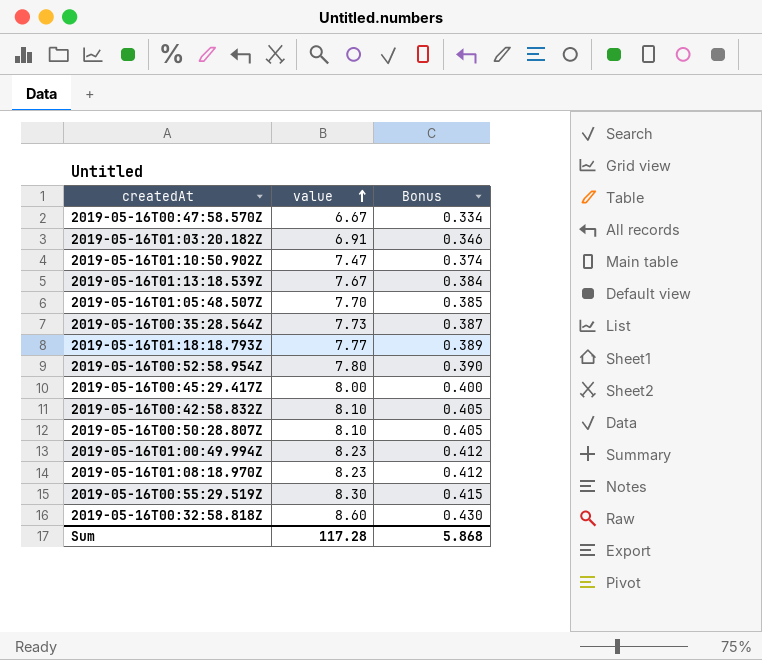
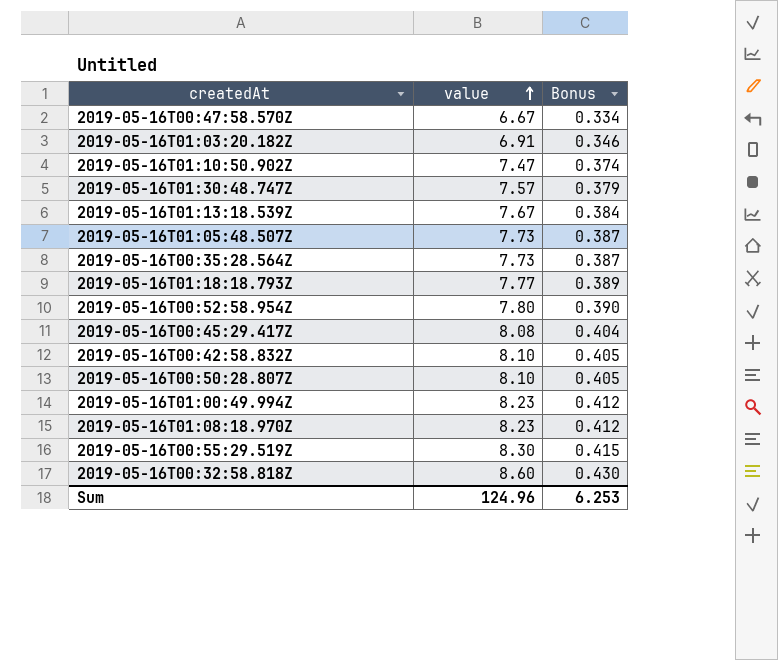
row 2019-05-16T01:30:48.747Z: none -> 7.57 | 0.379
2019-05-16T01:05:48.507Z | value: 7.70 -> 7.73
2019-05-16T01:05:48.507Z | Bonus: 0.385 -> 0.387
2019-05-16T00:45:29.417Z | value: 8.00 -> 8.08
2019-05-16T00:45:29.417Z | Bonus: 0.400 -> 0.404
Sum | value: 117.28 -> 124.96
Sum | Bonus: 5.868 -> 6.253

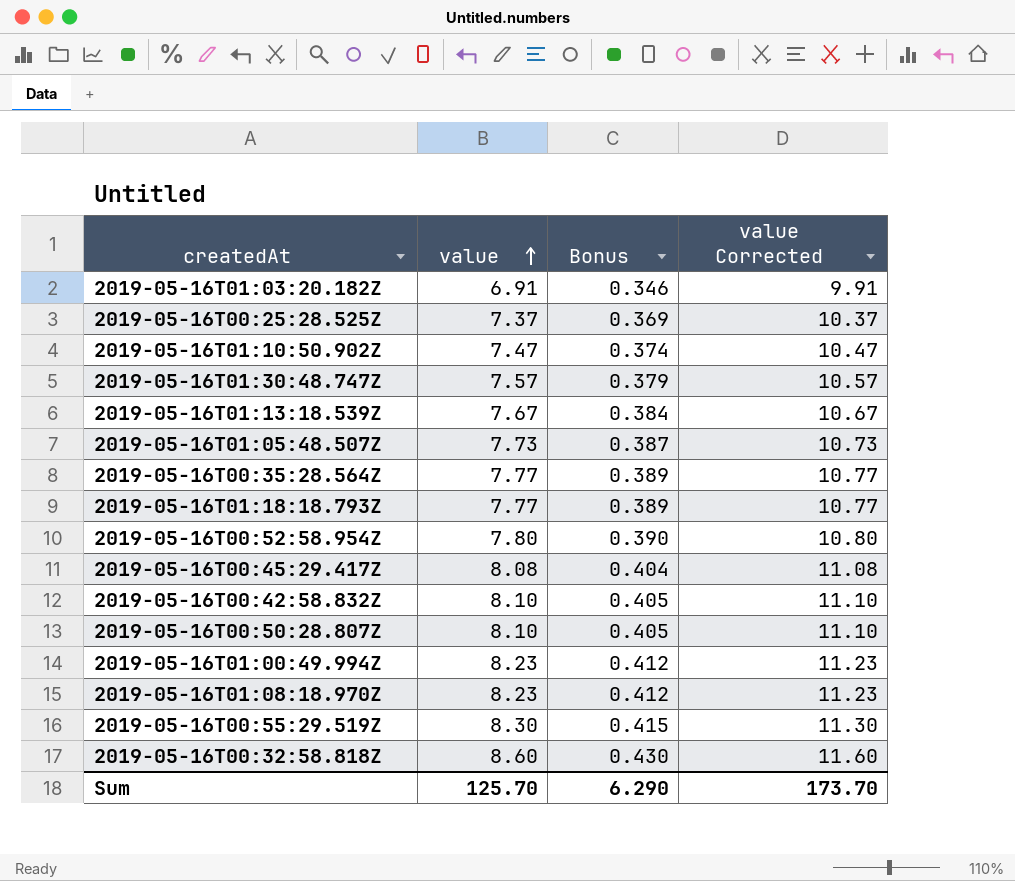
column value Corrected | formula: none -> [value] + 3
row 2019-05-16T00:47:58.570Z: 6.67 | 0.334 -> none
row 2019-05-16T00:25:28.525Z: none -> 7.37 | 0.369 | 10.37
2019-05-16T00:35:28.564Z | value: 7.73 -> 7.77
2019-05-16T00:35:28.564Z | Bonus: 0.387 -> 0.389
Sum | value: 124.96 -> 125.70
Sum | Bonus: 6.253 -> 6.290

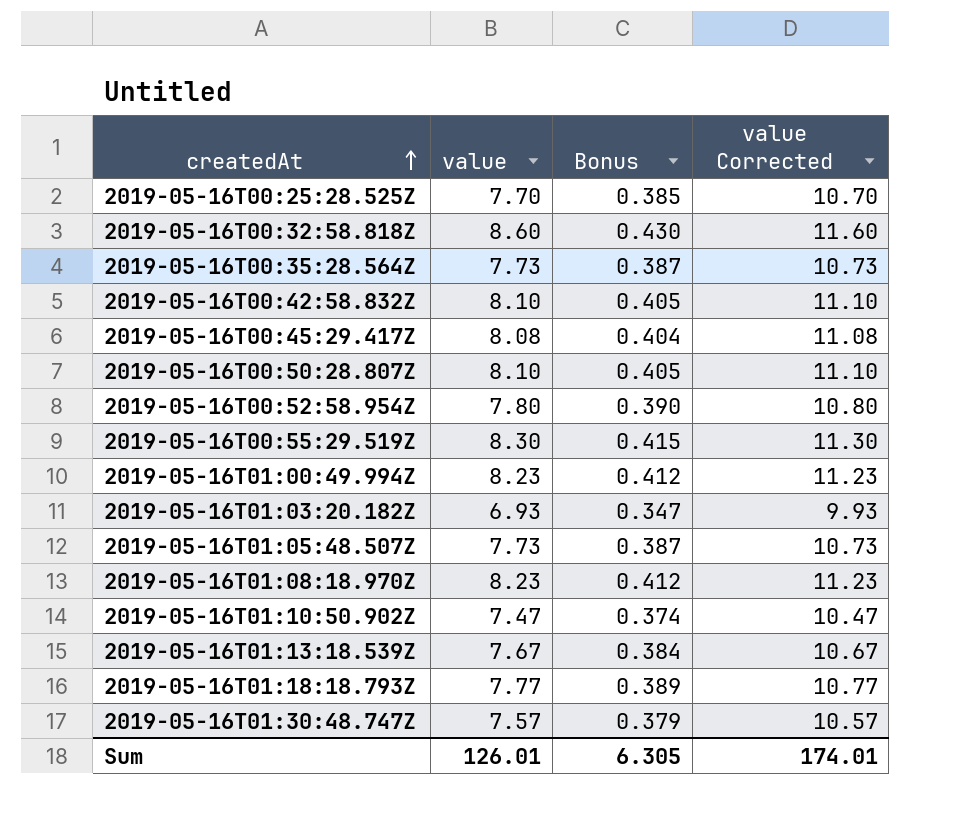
row order: value ascending -> createdAt ascending
2019-05-16T00:25:28.525Z | value: 7.37 -> 7.70
2019-05-16T00:25:28.525Z | Bonus: 0.369 -> 0.385
2019-05-16T00:25:28.525Z | value Corrected: 10.37 -> 10.70
2019-05-16T00:35:28.564Z | value: 7.77 -> 7.73
2019-05-16T00:35:28.564Z | Bonus: 0.389 -> 0.387
2019-05-16T00:35:28.564Z | value Corrected: 10.77 -> 10.73
2019-05-16T01:03:20.182Z | value: 6.91 -> 6.93
2019-05-16T01:03:20.182Z | Bonus: 0.346 -> 0.347
2019-05-16T01:03:20.182Z | value Corrected: 9.91 -> 9.93
Sum | value: 125.70 -> 126.01
Sum | Bonus: 6.290 -> 6.305
Sum | value Corrected: 173.70 -> 174.01

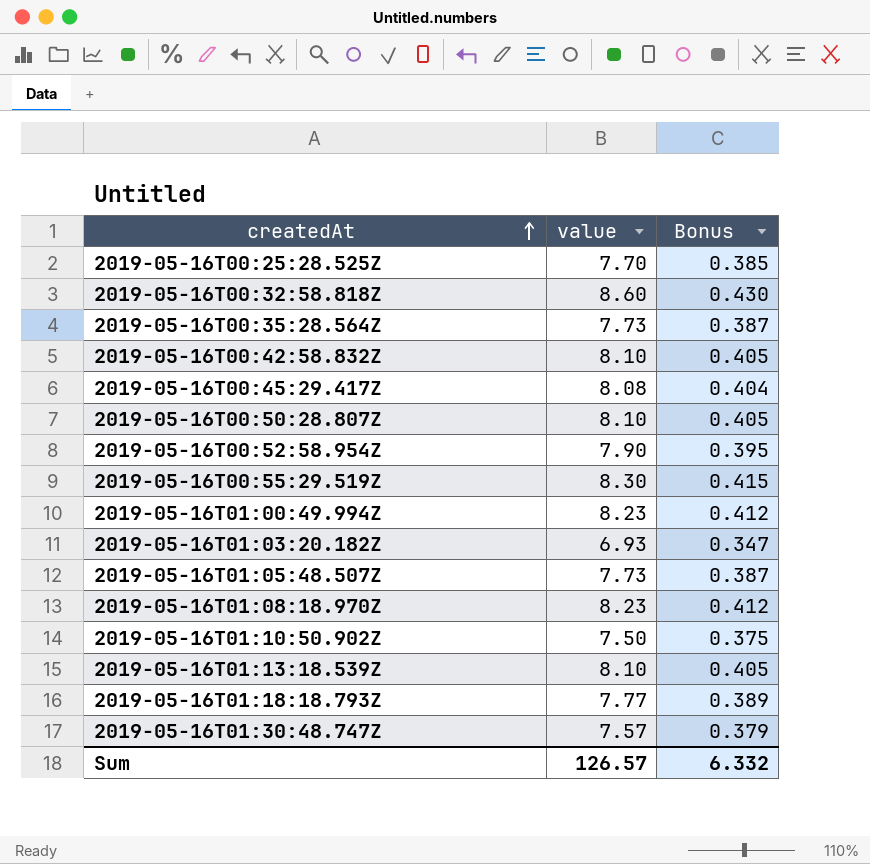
column value Corrected | formula: [value] + 3 -> none
2019-05-16T00:52:58.954Z | value: 7.80 -> 7.90
2019-05-16T00:52:58.954Z | Bonus: 0.390 -> 0.395
2019-05-16T01:10:50.902Z | value: 7.47 -> 7.50
2019-05-16T01:10:50.902Z | Bonus: 0.374 -> 0.375
2019-05-16T01:13:18.539Z | value: 7.67 -> 8.10
2019-05-16T01:13:18.539Z | Bonus: 0.384 -> 0.405
Sum | value: 126.01 -> 126.57
Sum | Bonus: 6.305 -> 6.332

